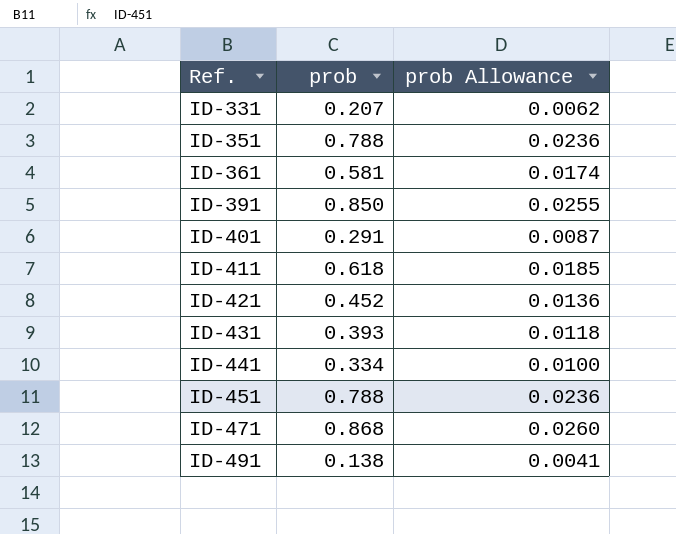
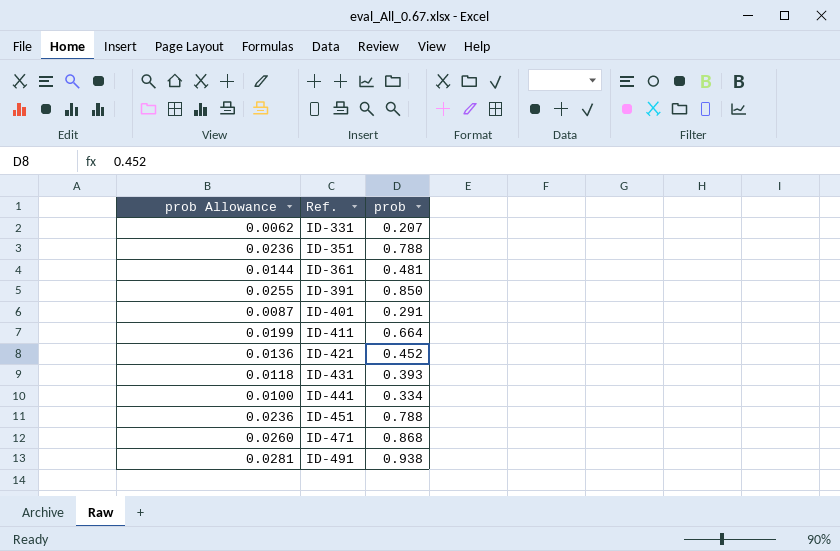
column prob Allowance | position: 3 -> 1
ID-361 | prob Allowance: 0.0174 -> 0.0144
ID-361 | prob: 0.581 -> 0.481
ID-411 | prob Allowance: 0.0185 -> 0.0199
ID-411 | prob: 0.618 -> 0.664
ID-491 | prob Allowance: 0.0041 -> 0.0281
ID-491 | prob: 0.138 -> 0.938

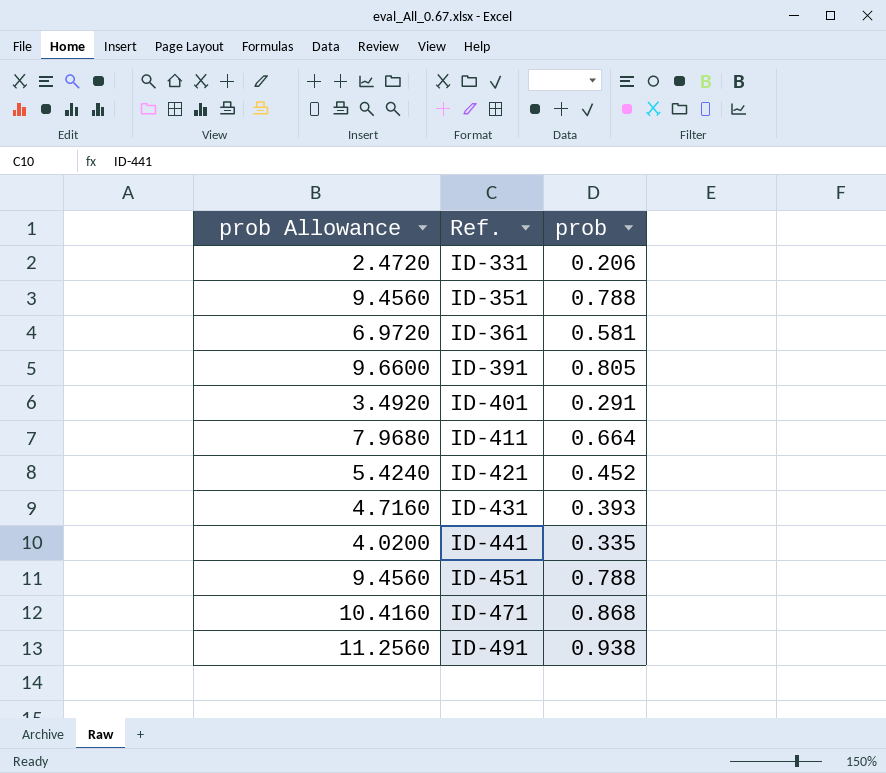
column prob Allowance | formula: [prob] * 0.03 -> [prob] * 12
ID-331 | prob: 0.207 -> 0.206
ID-361 | prob: 0.481 -> 0.581
ID-391 | prob: 0.850 -> 0.805
ID-441 | prob: 0.334 -> 0.335

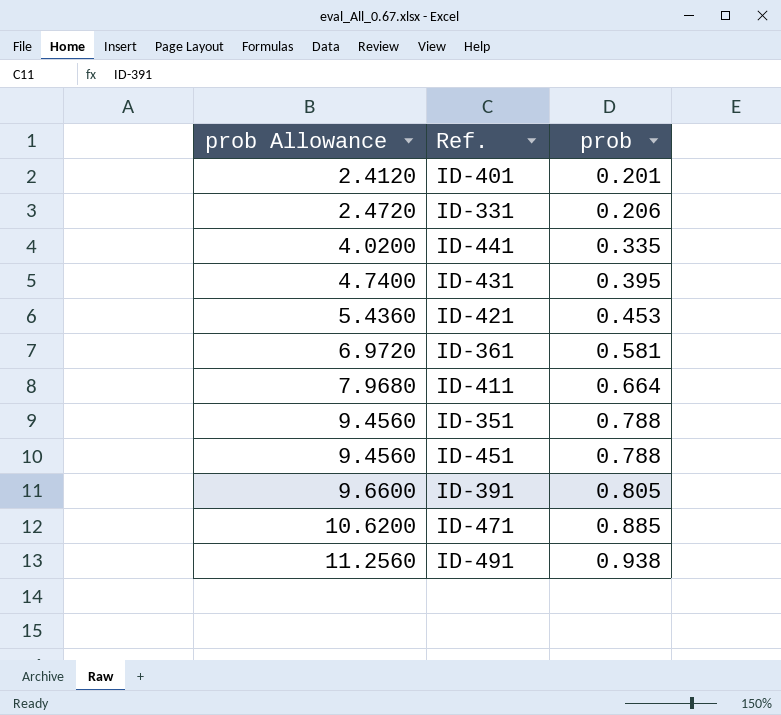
row order: Ref. ascending -> prob Allowance ascending
ID-401 | prob Allowance: 3.4920 -> 2.4120
ID-401 | prob: 0.291 -> 0.201
ID-431 | prob Allowance: 4.7160 -> 4.7400
ID-431 | prob: 0.393 -> 0.395
ID-421 | prob Allowance: 5.4240 -> 5.4360
ID-421 | prob: 0.452 -> 0.453
ID-471 | prob Allowance: 10.4160 -> 10.6200
ID-471 | prob: 0.868 -> 0.885

